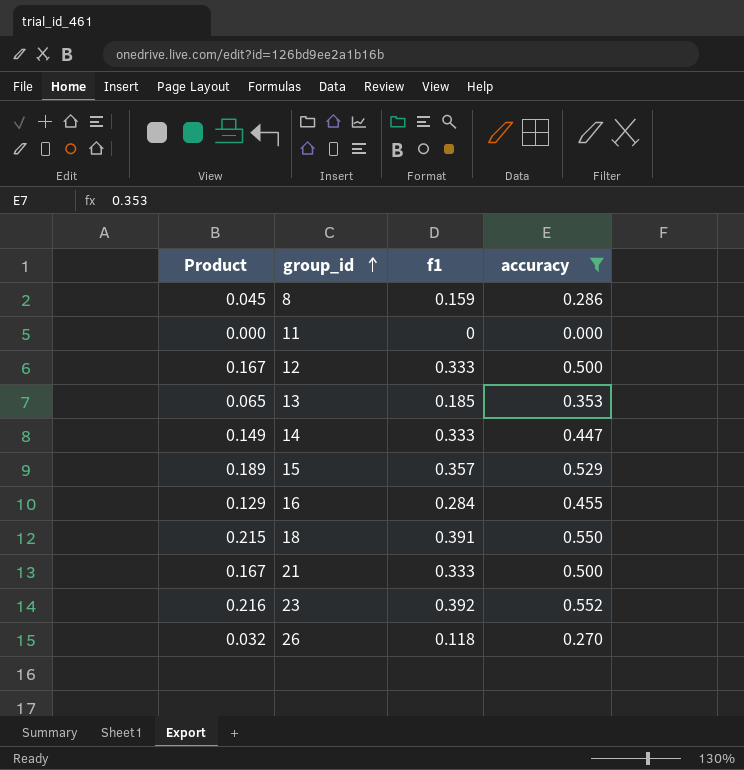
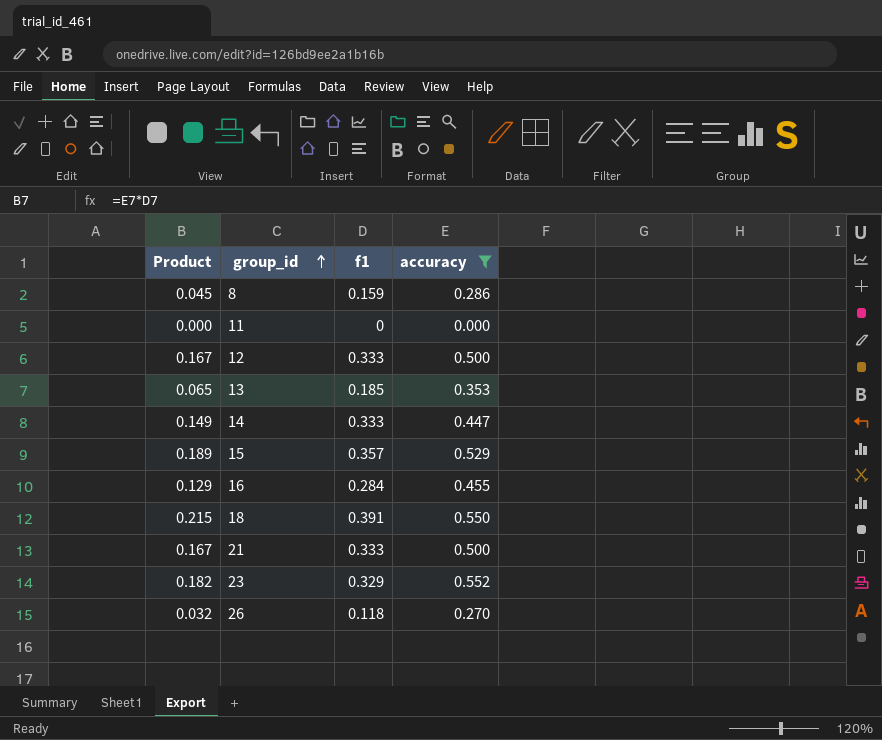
23 | Product: 0.216 -> 0.182
23 | f1: 0.392 -> 0.329

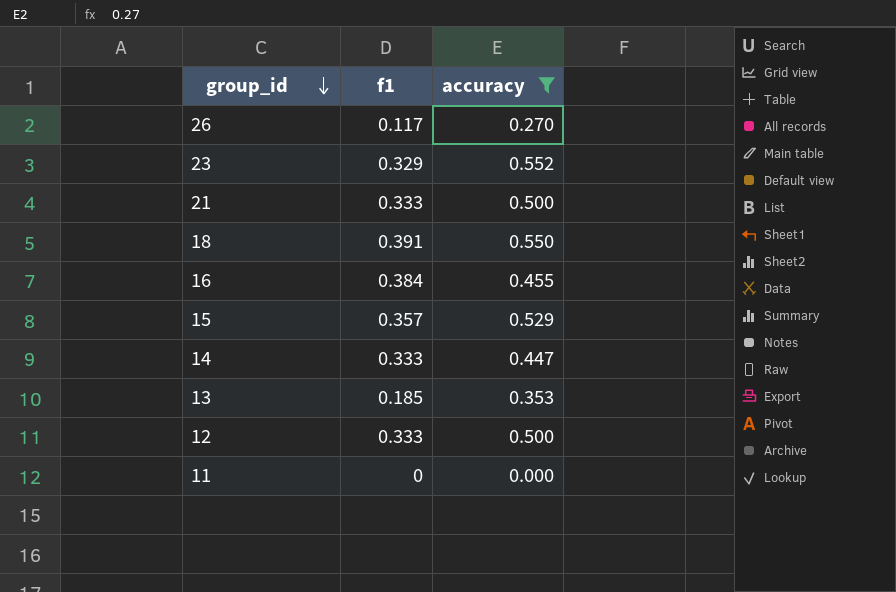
row order: group_id ascending -> group_id descending
column Product | formula: [f1] * [accuracy] -> none
row 8: 0.045 | 0.159 | 0.286 -> none
26 | f1: 0.118 -> 0.117
16 | f1: 0.284 -> 0.384

